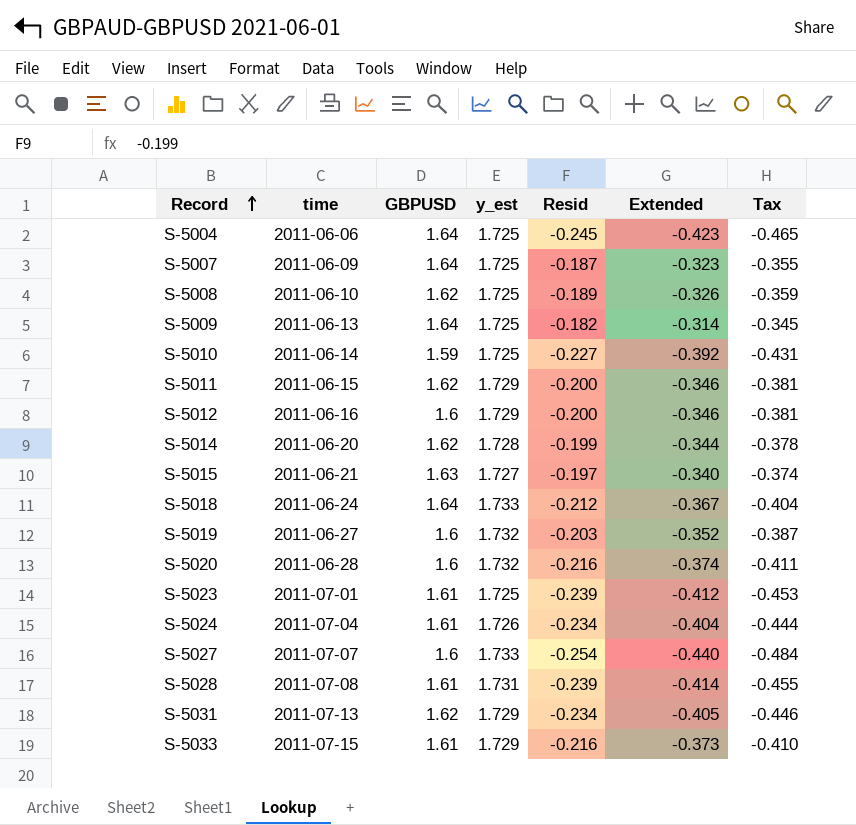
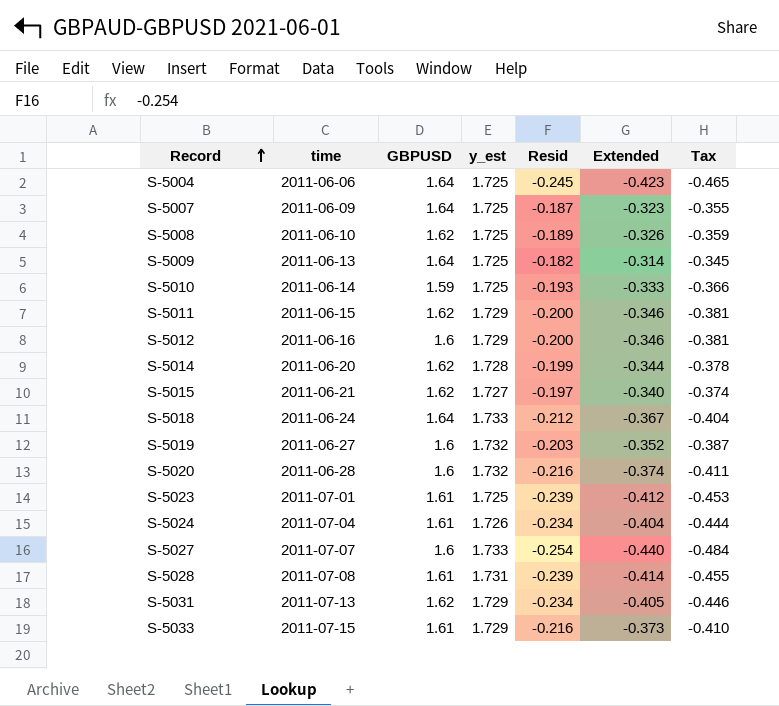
S-5010 | Resid: -0.227 -> -0.193
S-5010 | Extended: -0.392 -> -0.333
S-5010 | Tax: -0.431 -> -0.366
S-5015 | GBPUSD: 1.63 -> 1.62

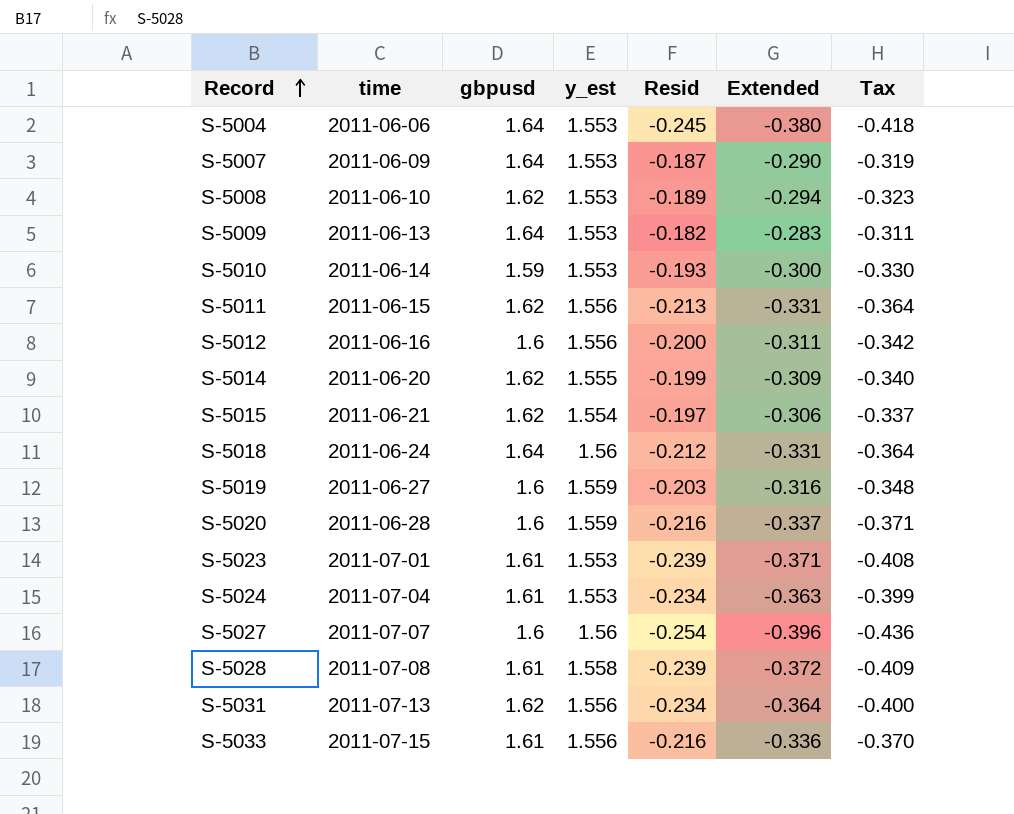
column name: GBPUSD -> gbpusd
S-5004 | y_est: 1.725 -> 1.553
S-5004 | Extended: -0.423 -> -0.380
S-5004 | Tax: -0.465 -> -0.418
S-5007 | y_est: 1.725 -> 1.553
S-5007 | Extended: -0.323 -> -0.290
S-5007 | Tax: -0.355 -> -0.319
S-5008 | y_est: 1.725 -> 1.553
S-5008 | Extended: -0.326 -> -0.294
S-5008 | Tax: -0.359 -> -0.323
S-5009 | y_est: 1.725 -> 1.553
S-5009 | Extended: -0.314 -> -0.283
S-5009 | Tax: -0.345 -> -0.311
S-5010 | y_est: 1.725 -> 1.553
S-5010 | Extended: -0.333 -> -0.300
S-5010 | Tax: -0.366 -> -0.330
S-5011 | y_est: 1.729 -> 1.556
S-5011 | Resid: -0.200 -> -0.213
S-5011 | Extended: -0.346 -> -0.331
S-5011 | Tax: -0.381 -> -0.364
S-5012 | y_est: 1.729 -> 1.556
S-5012 | Extended: -0.346 -> -0.311
S-5012 | Tax: -0.381 -> -0.342
S-5014 | y_est: 1.728 -> 1.555
S-5014 | Extended: -0.344 -> -0.309
S-5014 | Tax: -0.378 -> -0.340
S-5015 | y_est: 1.727 -> 1.554
S-5015 | Extended: -0.340 -> -0.306
S-5015 | Tax: -0.374 -> -0.337
S-5018 | y_est: 1.733 -> 1.56
S-5018 | Extended: -0.367 -> -0.331
S-5018 | Tax: -0.404 -> -0.364
S-5019 | y_est: 1.732 -> 1.559
S-5019 | Extended: -0.352 -> -0.316
S-5019 | Tax: -0.387 -> -0.348
S-5020 | y_est: 1.732 -> 1.559
S-5020 | Extended: -0.374 -> -0.337
S-5020 | Tax: -0.411 -> -0.371
S-5023 | y_est: 1.725 -> 1.553
S-5023 | Extended: -0.412 -> -0.371
S-5023 | Tax: -0.453 -> -0.408
S-5024 | y_est: 1.726 -> 1.553
S-5024 | Extended: -0.404 -> -0.363
S-5024 | Tax: -0.444 -> -0.399
S-5027 | y_est: 1.733 -> 1.56
S-5027 | Extended: -0.440 -> -0.396
S-5027 | Tax: -0.484 -> -0.436
S-5028 | y_est: 1.731 -> 1.558
S-5028 | Extended: -0.414 -> -0.372
S-5028 | Tax: -0.455 -> -0.409
S-5031 | y_est: 1.729 -> 1.556
S-5031 | Extended: -0.405 -> -0.364
S-5031 | Tax: -0.446 -> -0.400
S-5033 | y_est: 1.729 -> 1.556
S-5033 | Extended: -0.373 -> -0.336
S-5033 | Tax: -0.410 -> -0.370

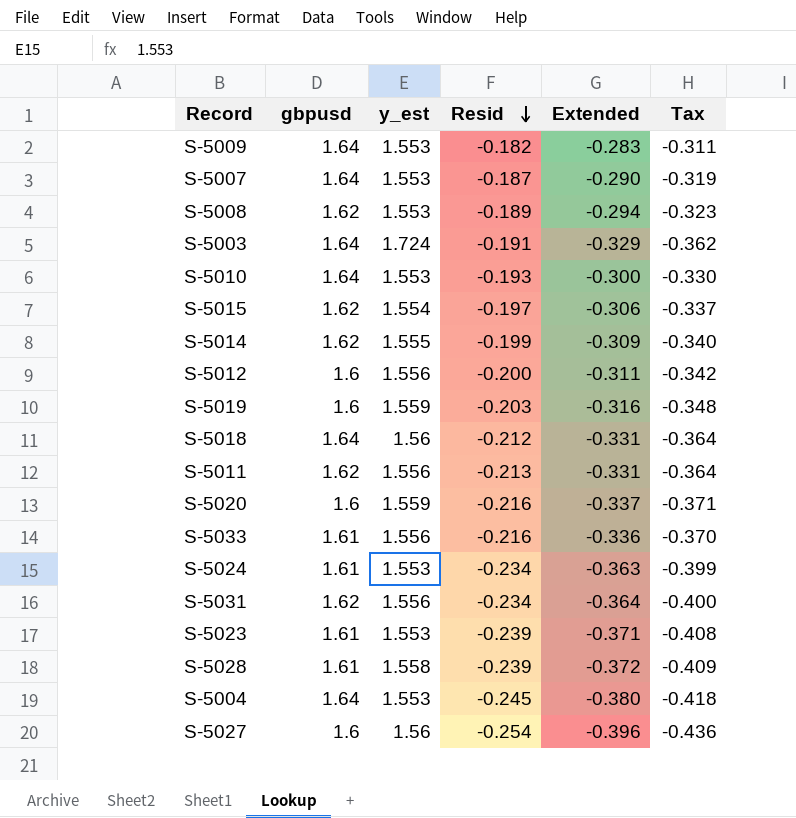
row order: Record ascending -> Resid descending
column time | position: 2 -> none
row S-5003: none -> 1.64 | 1.724 | -0.191 | -0.329 | -0.362
S-5010 | gbpusd: 1.59 -> 1.64

